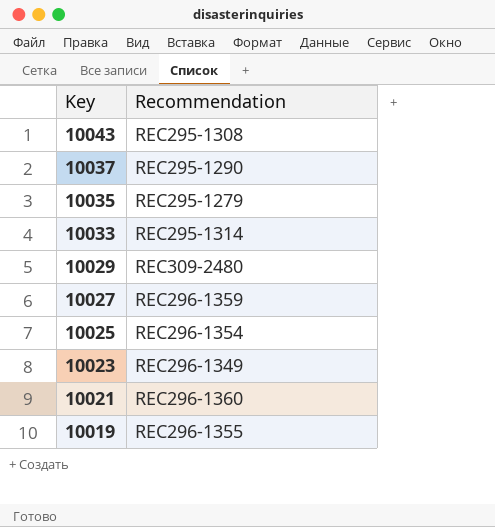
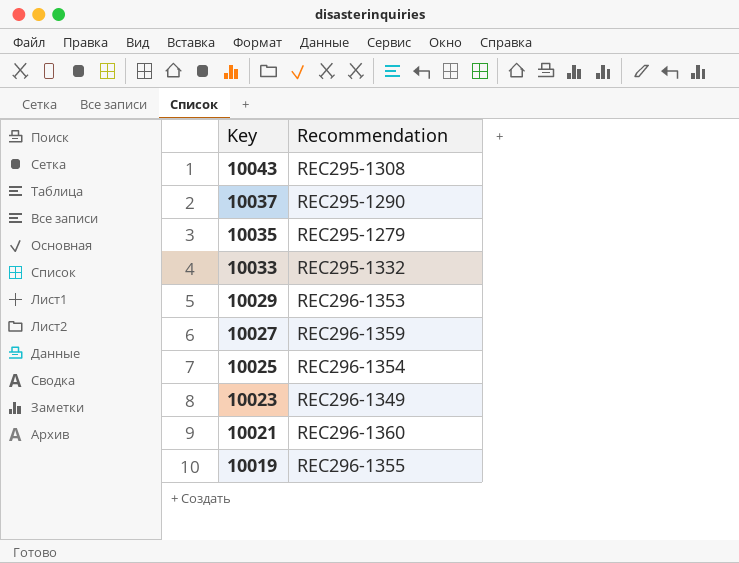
10033 | Recommendation: REC295-1314 -> REC295-1332
10029 | Recommendation: REC309-2480 -> REC296-1353

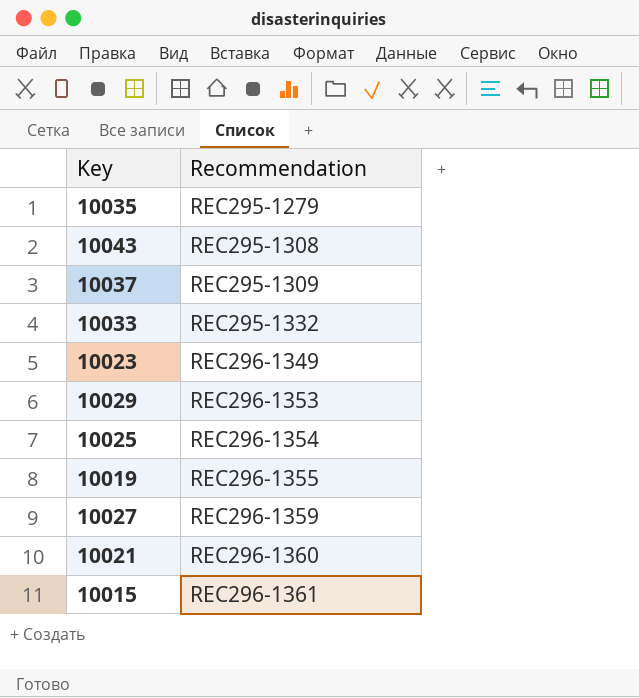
row order: Key descending -> Recommendation ascending
10037 | Recommendation: REC295-1290 -> REC295-1309
row 10015: none -> REC296-1361

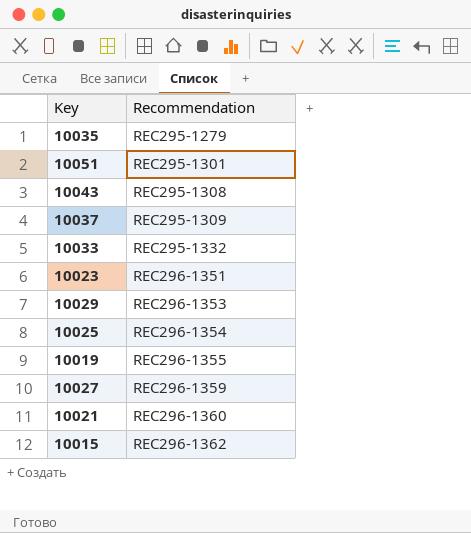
row 10051: none -> REC295-1301
10023 | Recommendation: REC296-1349 -> REC296-1351
10015 | Recommendation: REC296-1361 -> REC296-1362

